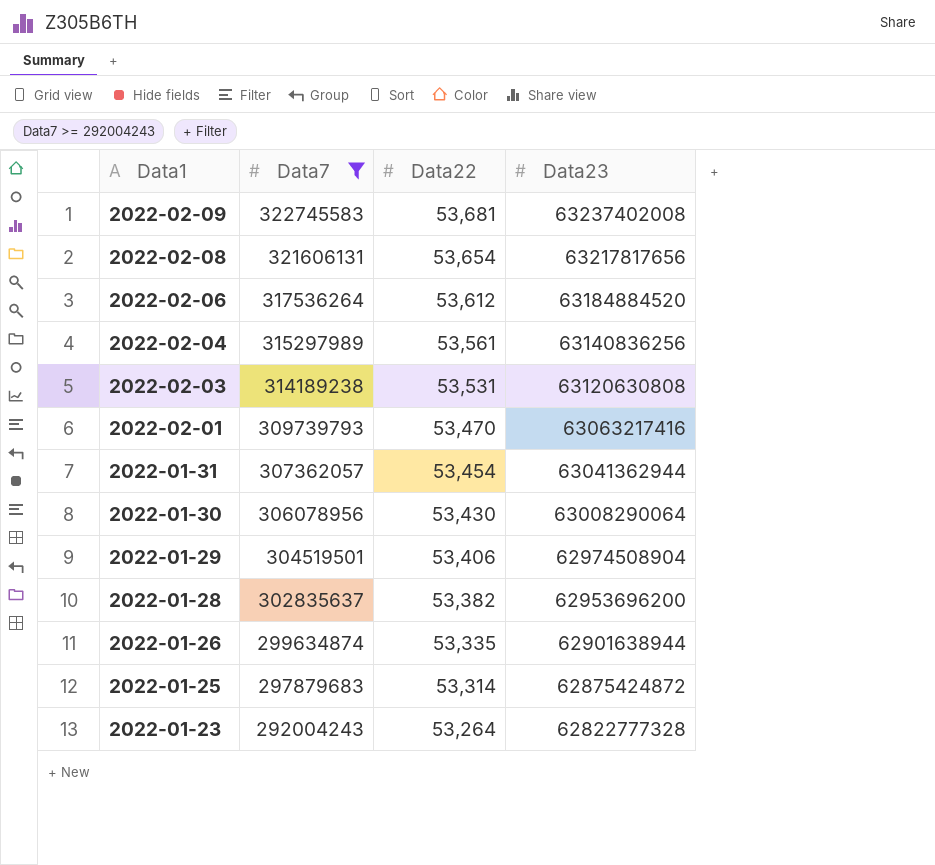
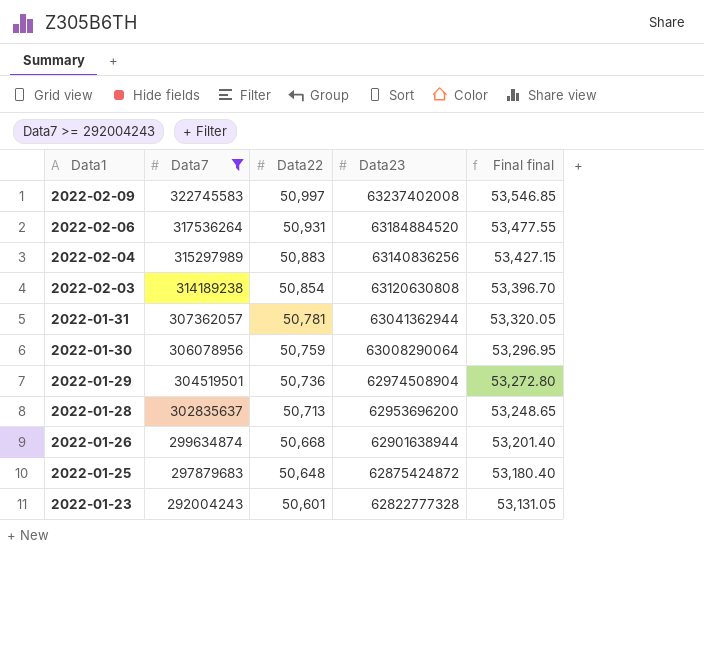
column Final final | formula: none -> [Data22] * 1.05
row 2022-02-08: 321606131 | 53,654 | 63217817656 -> none
row 2022-02-01: 309739793 | 53,470 | 63063217416 -> none
2022-02-09 | Data22: 53,681 -> 50,997
2022-02-06 | Data22: 53,612 -> 50,931
2022-02-04 | Data22: 53,561 -> 50,883
2022-02-03 | Data22: 53,531 -> 50,854
2022-01-31 | Data22: 53,454 -> 50,781
2022-01-30 | Data22: 53,430 -> 50,759
2022-01-29 | Data22: 53,406 -> 50,736
2022-01-28 | Data22: 53,382 -> 50,713
2022-01-26 | Data22: 53,335 -> 50,668
2022-01-25 | Data22: 53,314 -> 50,648
2022-01-23 | Data22: 53,264 -> 50,601

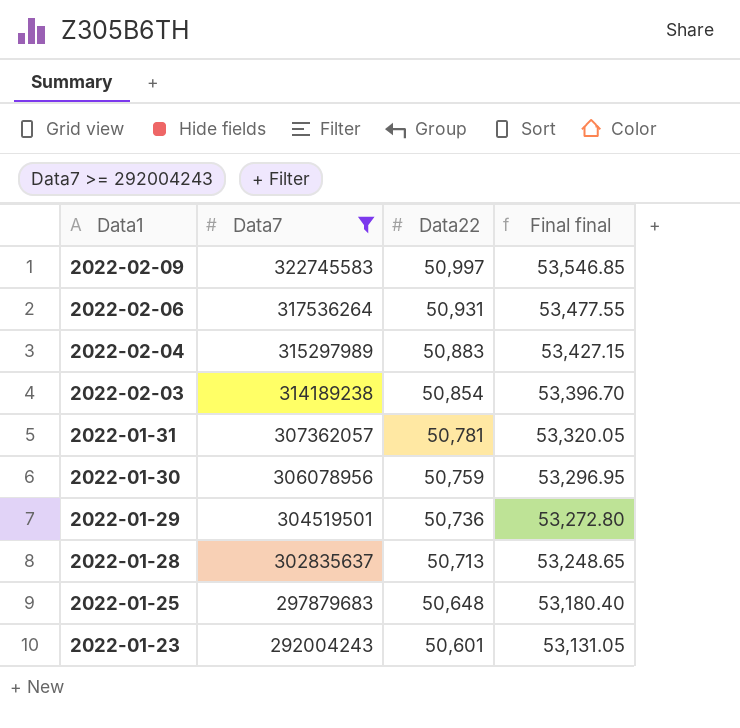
column Data23 | position: 4 -> none
row 2022-01-26: 299634874 | 50,668 | 62901638944 | 53,201.40 -> none

